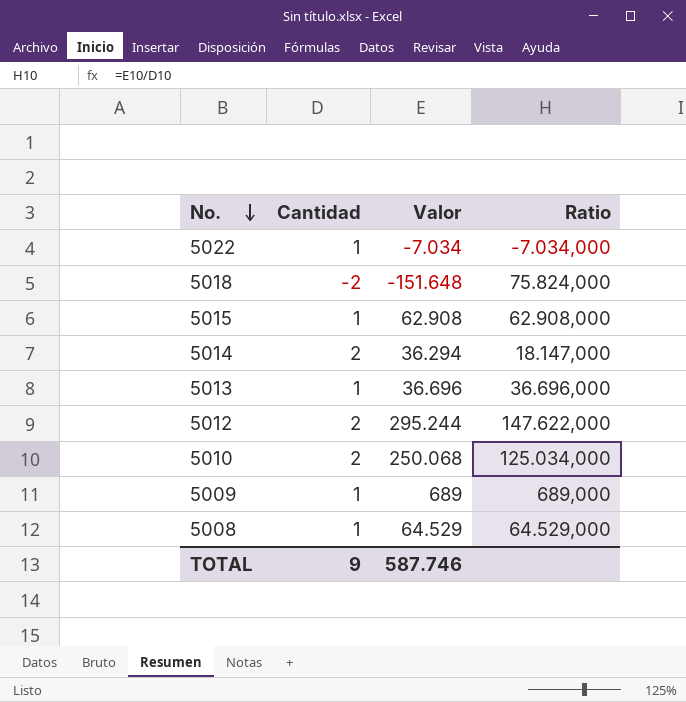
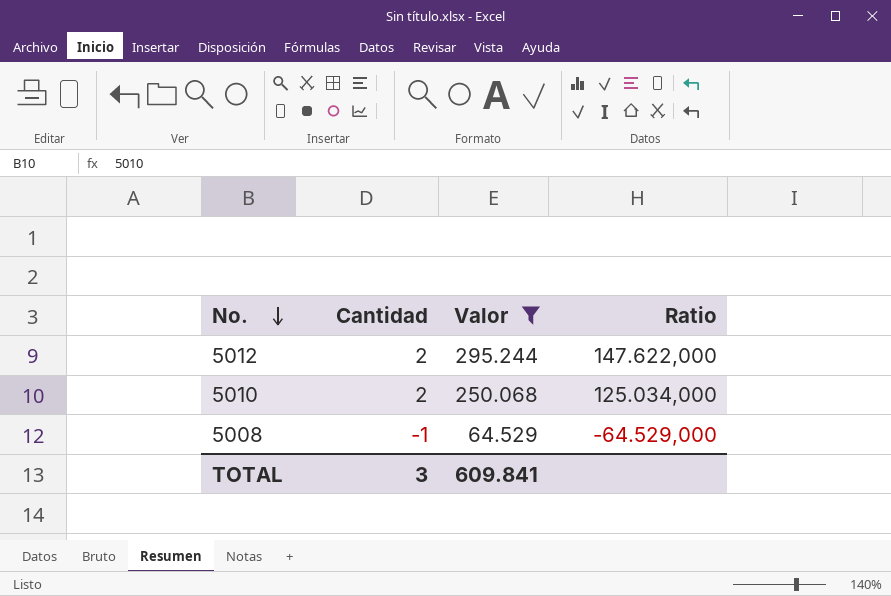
filter: none -> Valor >= 64.529
5008 | Cantidad: 1 -> -1
5008 | Ratio: 64.529,000 -> -64.529,000
TOTAL | Cantidad: 9 -> 3
TOTAL | Valor: 587.746 -> 609.841

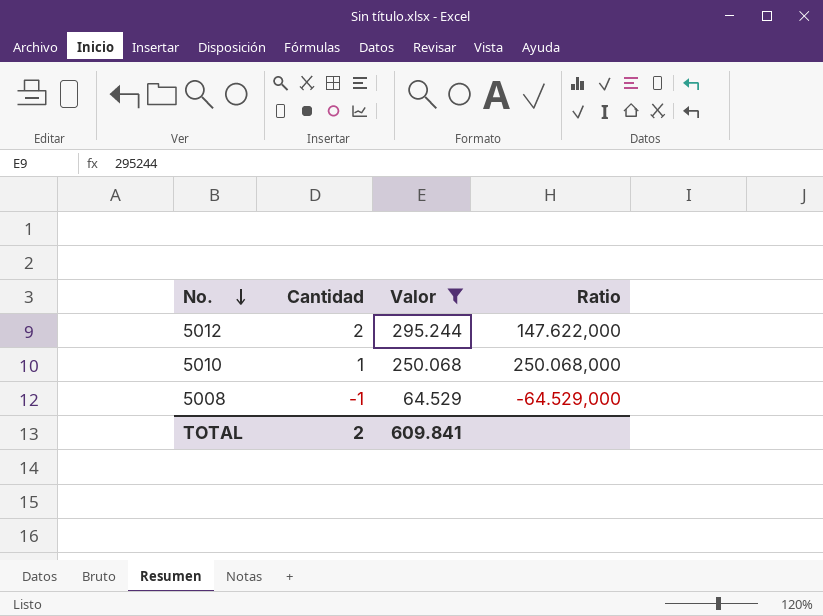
5010 | Cantidad: 2 -> 1
5010 | Ratio: 125.034,000 -> 250.068,000
TOTAL | Cantidad: 3 -> 2

